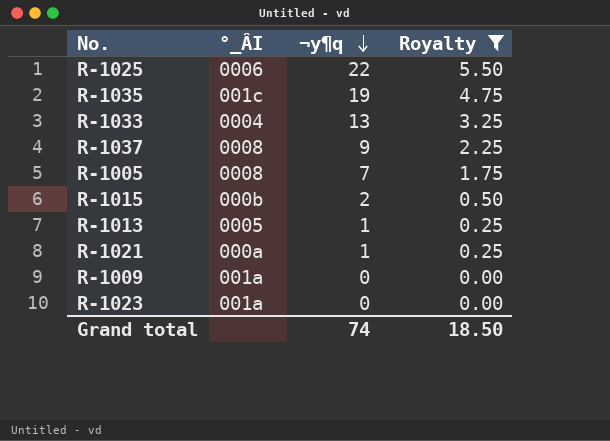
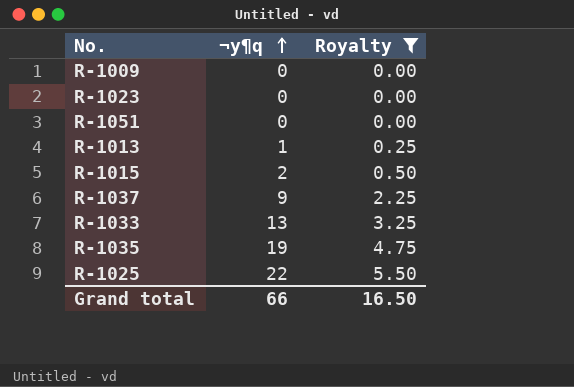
row order: ¬y¶q descending -> ¬y¶q ascending
column °_ÂI | position: 2 -> none
row R-1005: 0008 | 7 | 1.75 -> none
row R-1021: 000a | 1 | 0.25 -> none
row R-1051: none -> 0 | 0.00
Grand total | ¬y¶q: 74 -> 66
Grand total | Royalty: 18.50 -> 16.50

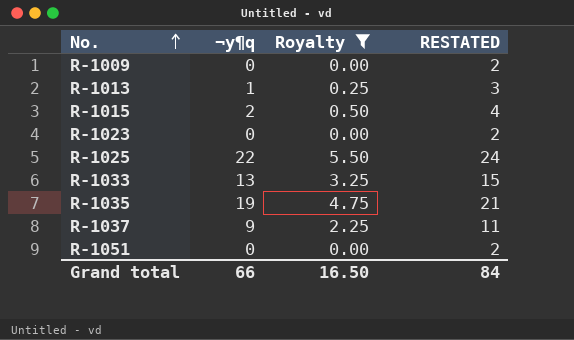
row order: ¬y¶q ascending -> No. ascending
column RESTATED | formula: none -> [¬y¶q] + 2

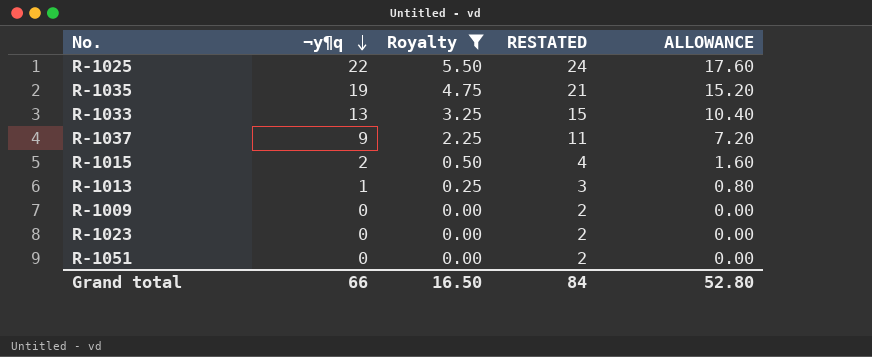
row order: No. ascending -> ¬y¶q descending
column ALLOWANCE | formula: none -> [¬y¶q] * 0.8

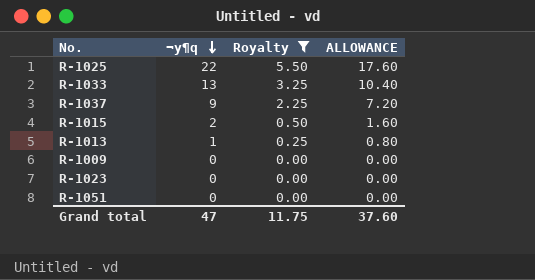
column RESTATED | formula: [¬y¶q] + 2 -> none
row R-1035: 19 | 4.75 | 21 | 15.20 -> none
Grand total | ¬y¶q: 66 -> 47
Grand total | Royalty: 16.50 -> 11.75
Grand total | ALLOWANCE: 52.80 -> 37.60

